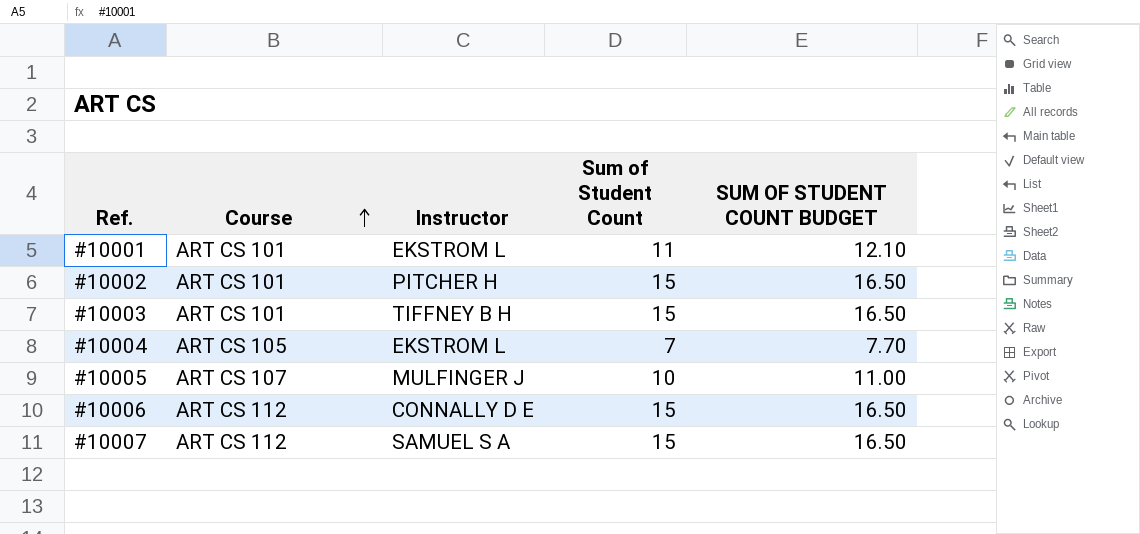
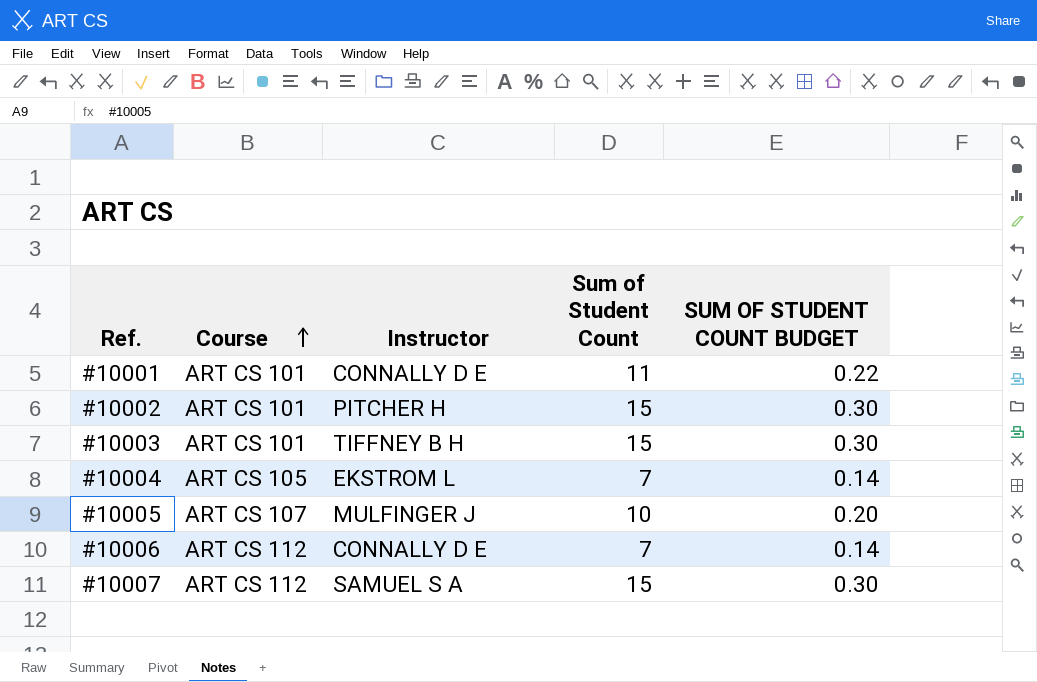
column SUM OF STUDENT COUNT BUDGET | formula: [Sum of Student Count] * 1.1 -> [Sum of Student Count] * 0.02
#10001 | Instructor: EKSTROM L -> CONNALLY D E
#10006 | Sum of Student Count: 15 -> 7

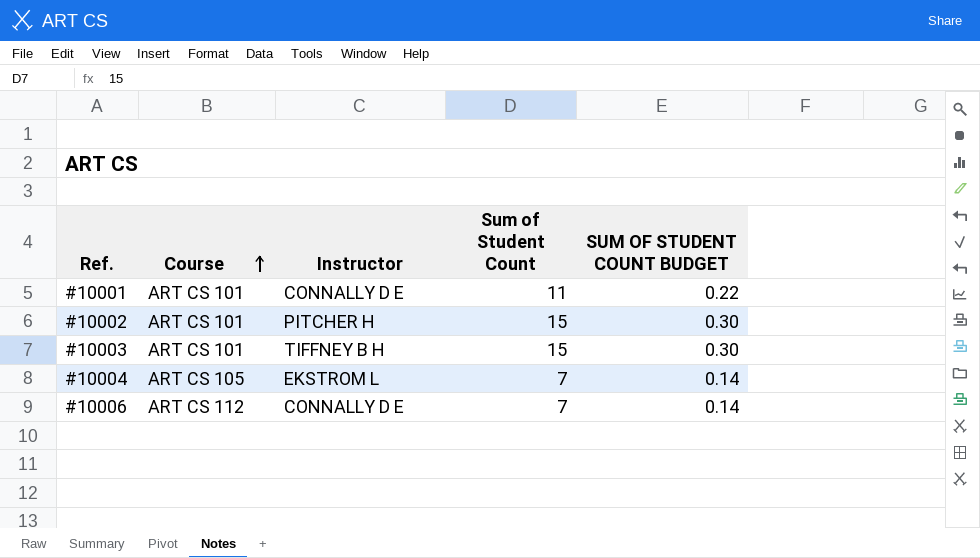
row #10005: ART CS 107 | MULFINGER J | 10 | 0.20 -> none
row #10007: ART CS 112 | SAMUEL S A | 15 | 0.30 -> none

